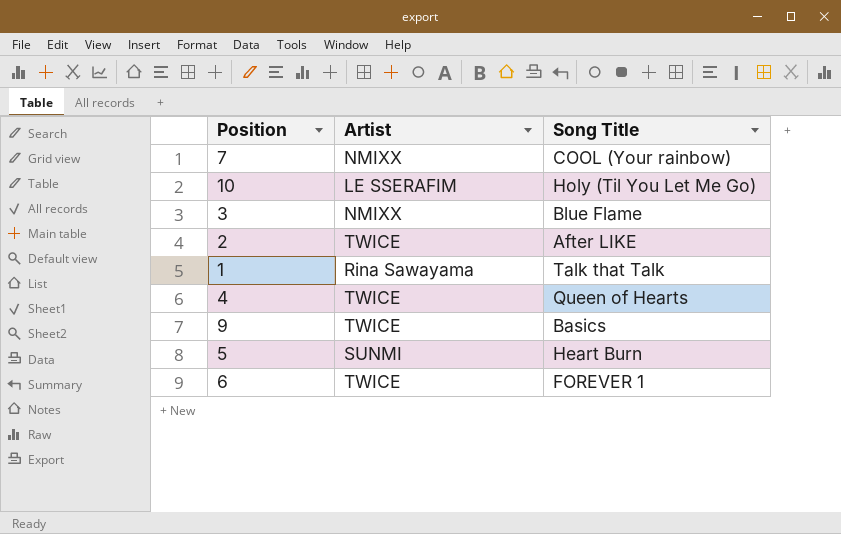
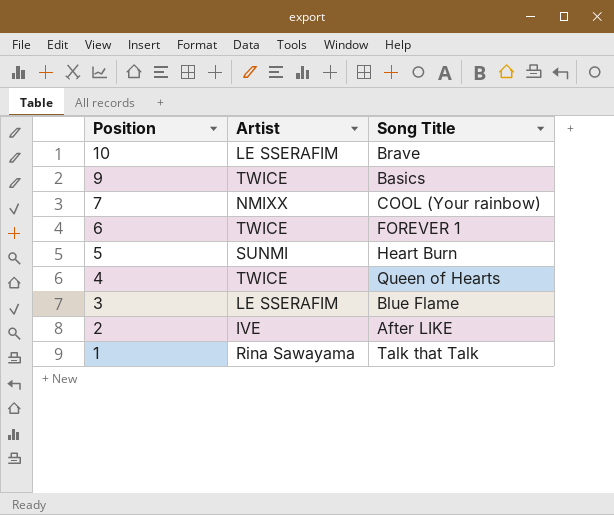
row order: none -> Position descending
10 | Song Title: Holy (Til You Let Me Go) -> Brave
3 | Artist: NMIXX -> LE SSERAFIM
2 | Artist: TWICE -> IVE

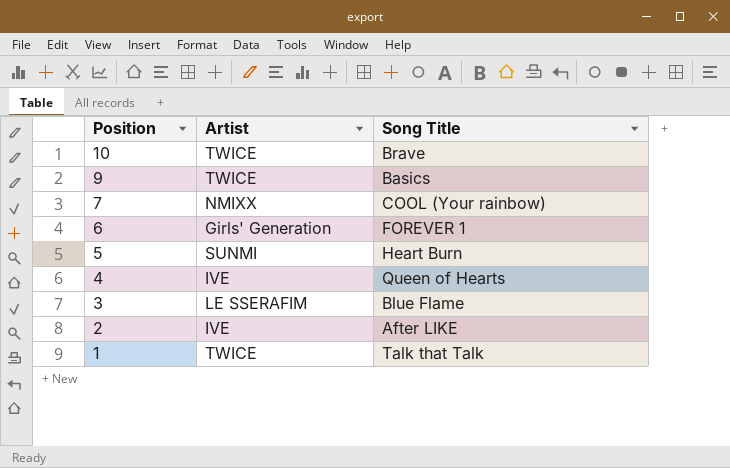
10 | Artist: LE SSERAFIM -> TWICE
6 | Artist: TWICE -> Girls' Generation
4 | Artist: TWICE -> IVE
1 | Artist: Rina Sawayama -> TWICE

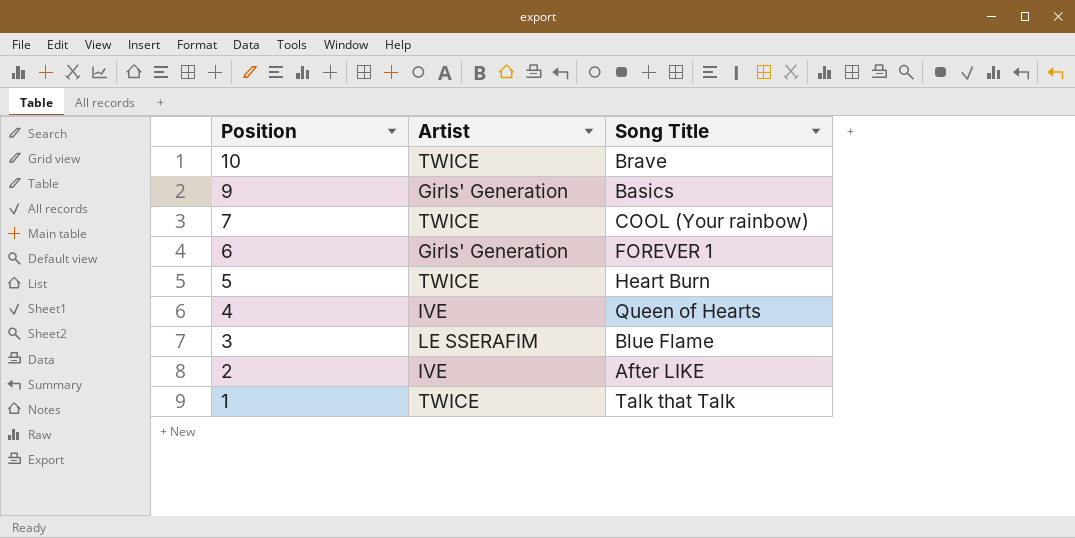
9 | Artist: TWICE -> Girls' Generation
7 | Artist: NMIXX -> TWICE
5 | Artist: SUNMI -> TWICE

